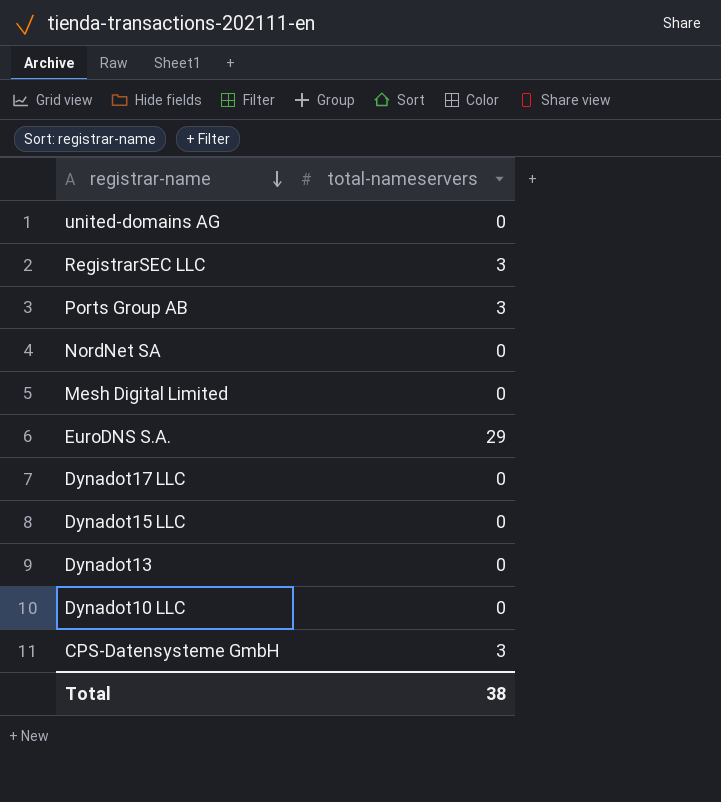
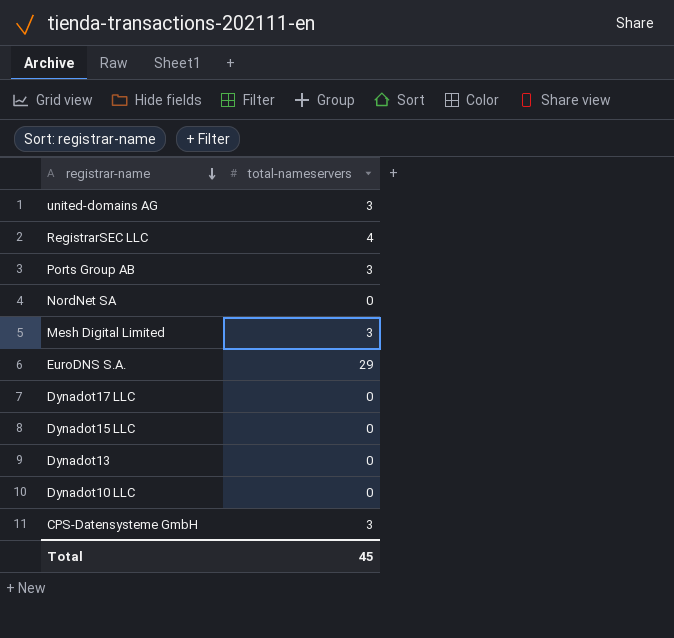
united-domains AG | total-nameservers: 0 -> 3
RegistrarSEC LLC | total-nameservers: 3 -> 4
Mesh Digital Limited | total-nameservers: 0 -> 3
Total | total-nameservers: 38 -> 45

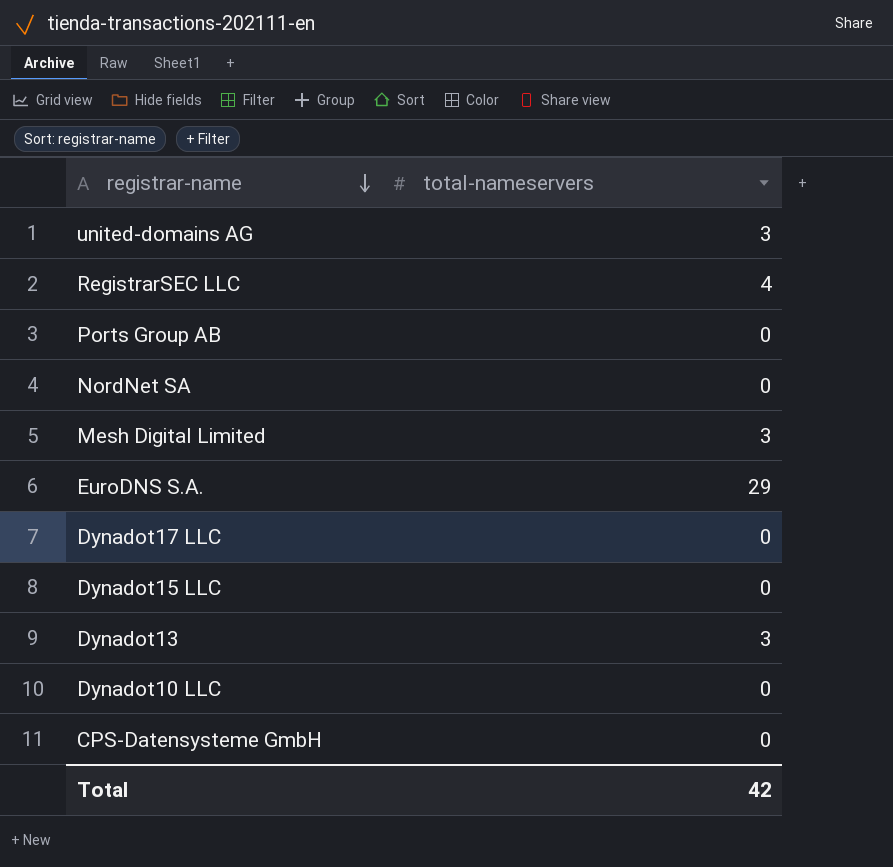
Ports Group AB | total-nameservers: 3 -> 0
Dynadot13 | total-nameservers: 0 -> 3
CPS-Datensysteme GmbH | total-nameservers: 3 -> 0
Total | total-nameservers: 45 -> 42

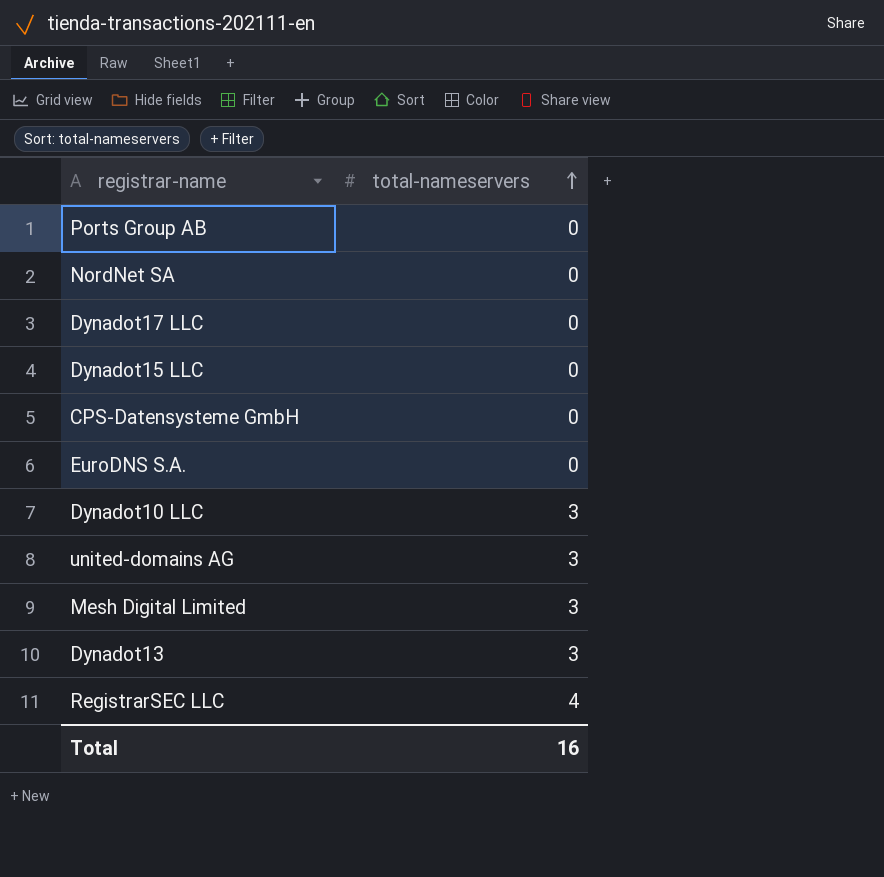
row order: registrar-name descending -> total-nameservers ascending
EuroDNS S.A. | total-nameservers: 29 -> 0
Dynadot10 LLC | total-nameservers: 0 -> 3
Total | total-nameservers: 42 -> 16

